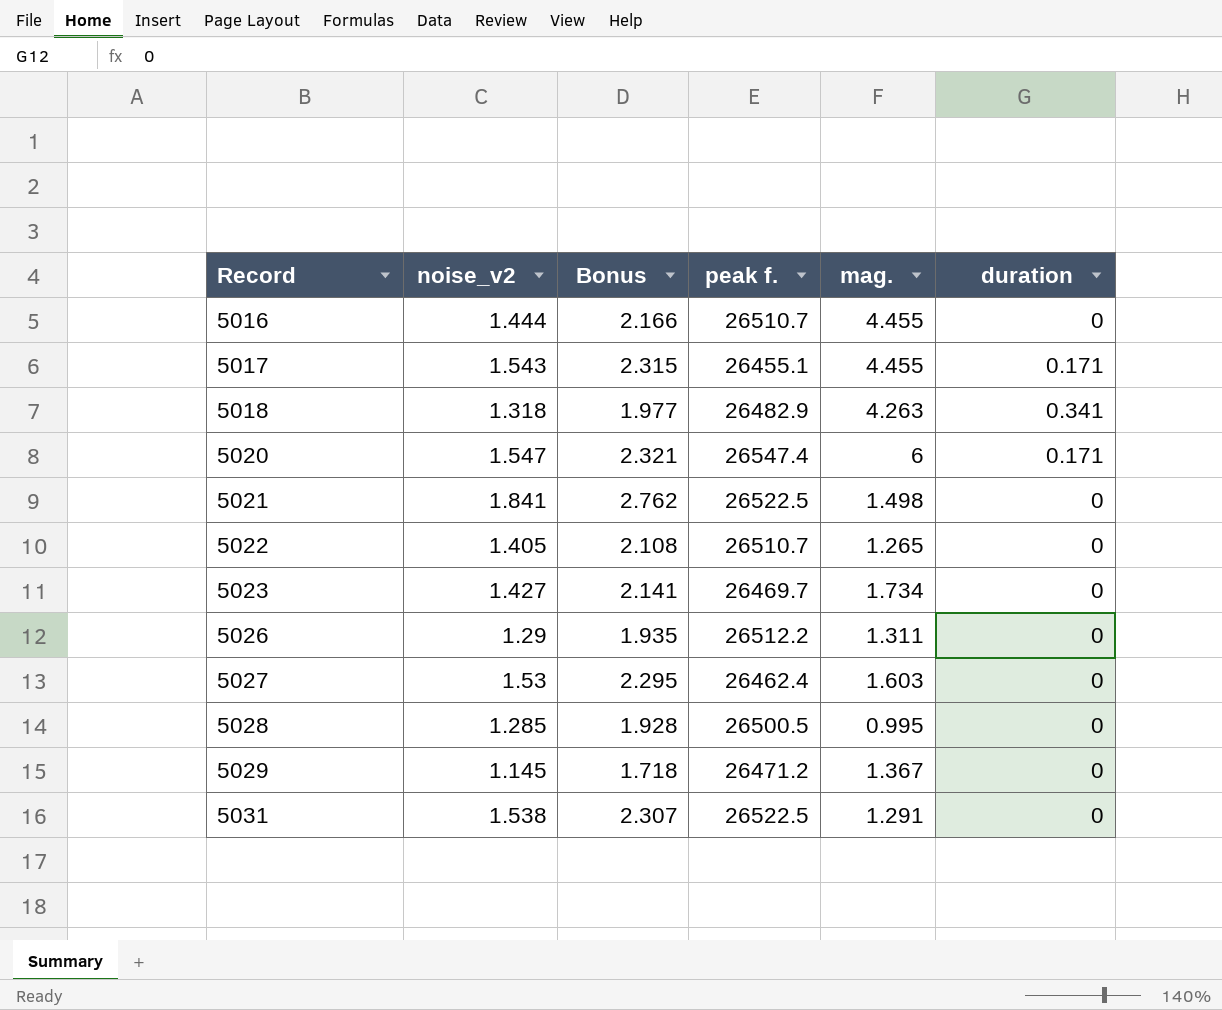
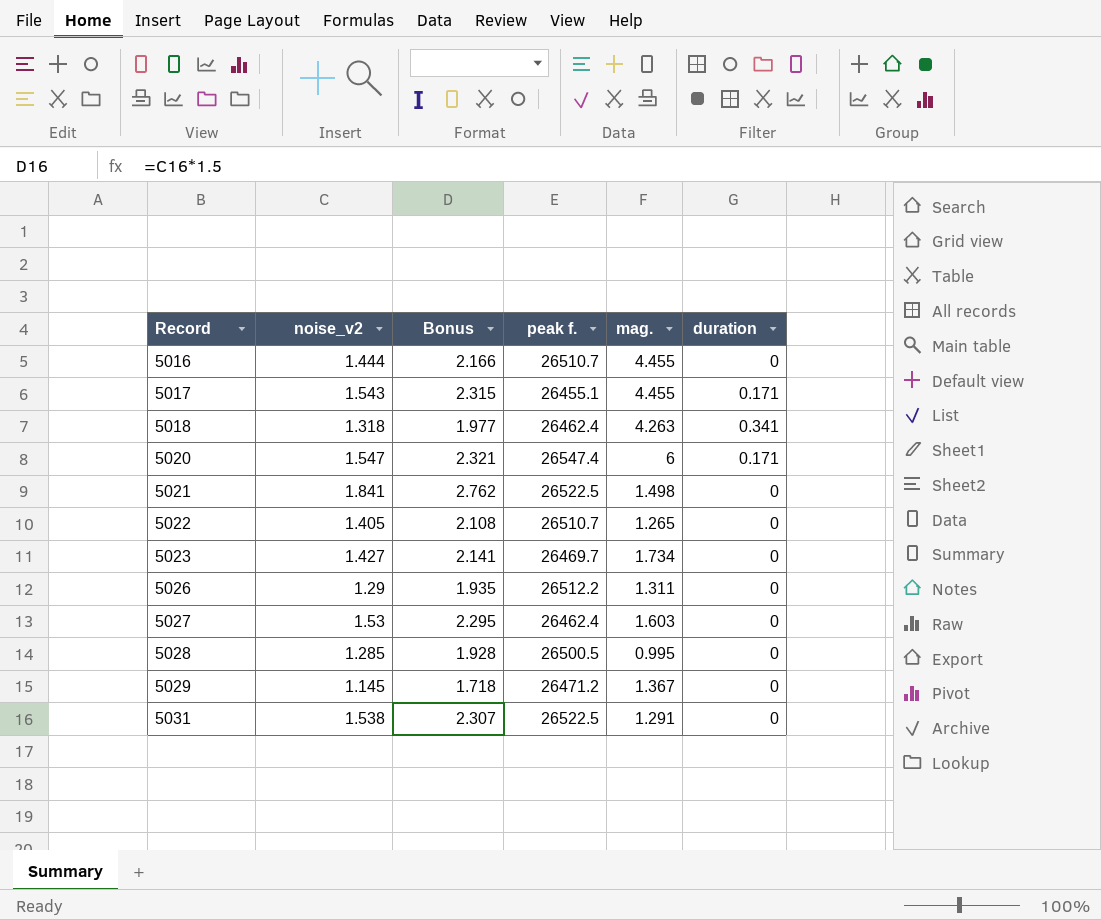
5018 | peak f.: 26482.9 -> 26462.4

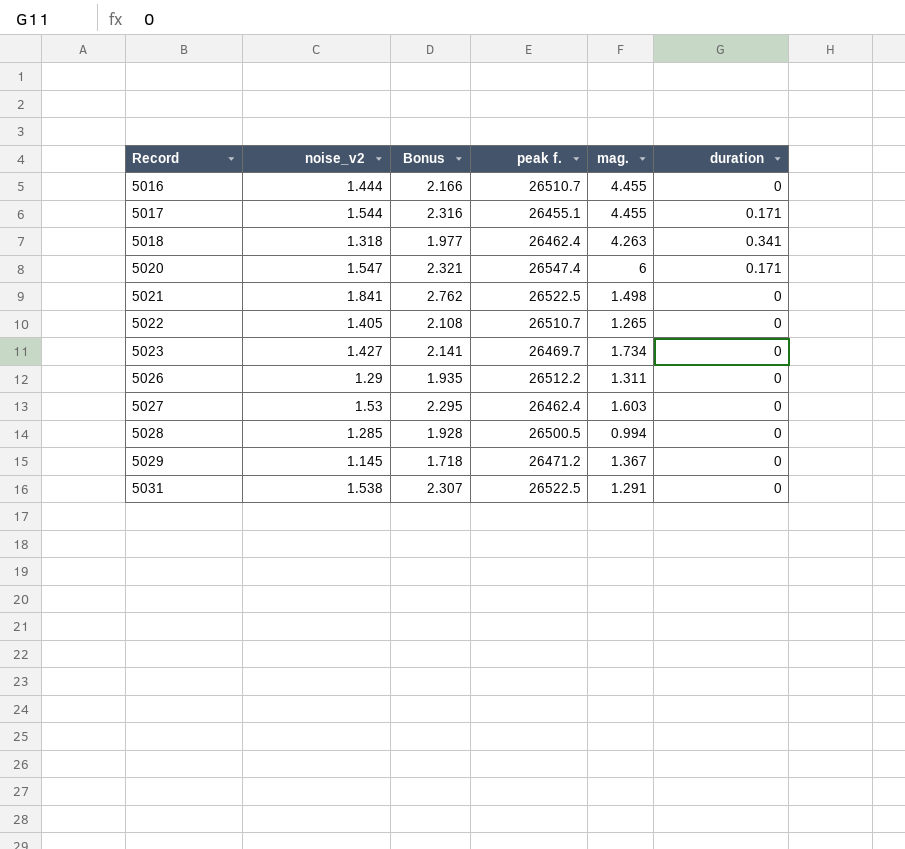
5017 | noise_v2: 1.543 -> 1.544
5017 | Bonus: 2.315 -> 2.316
5028 | mag.: 0.995 -> 0.994

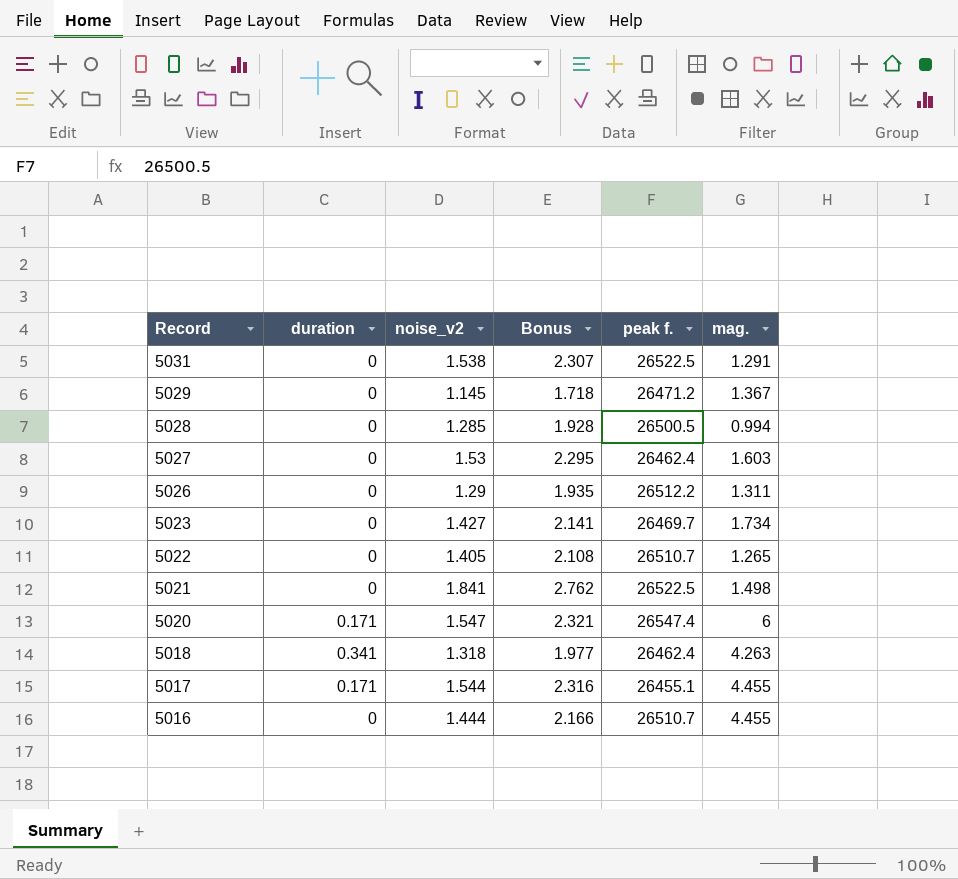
row order: Record ascending -> Record descending
column duration | position: 6 -> 2

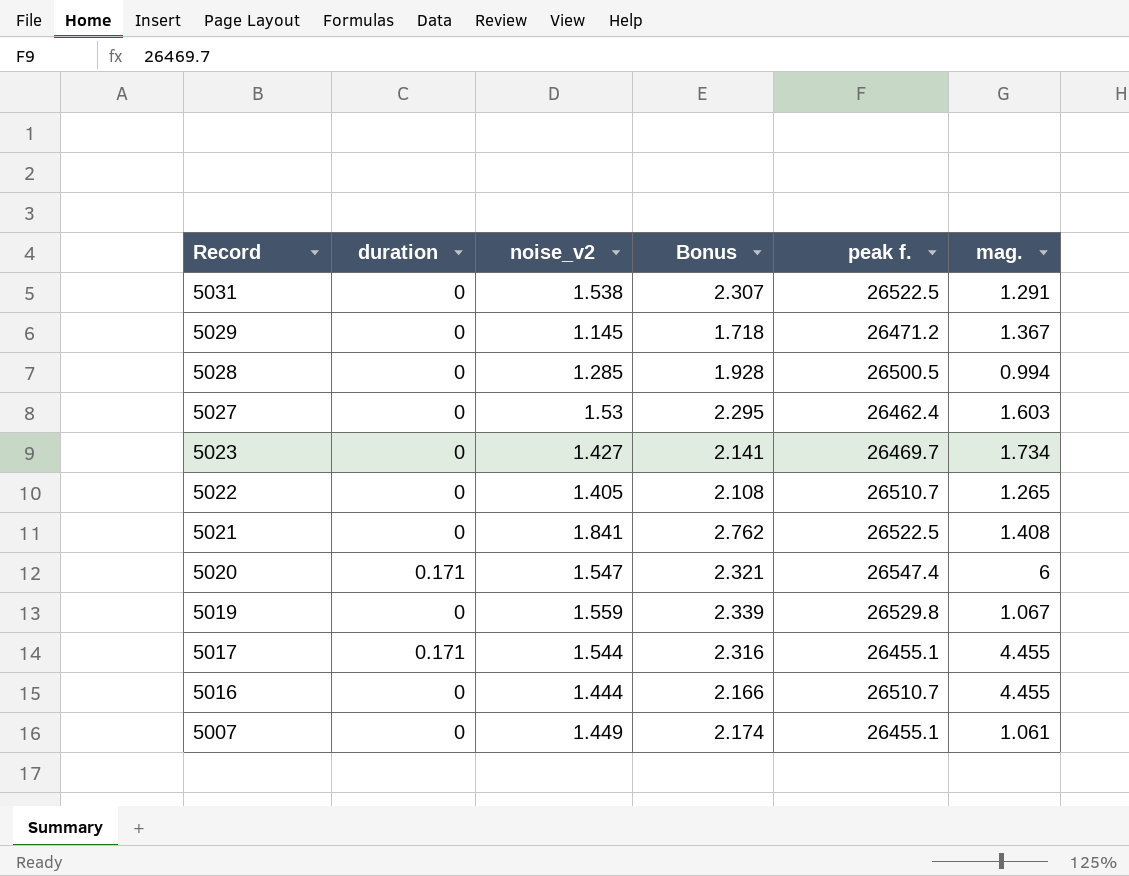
row 5026: 0 | 1.29 | 1.935 | 26512.2 | 1.311 -> none
row 5018: 0.341 | 1.318 | 1.977 | 26462.4 | 4.263 -> none
5021 | mag.: 1.498 -> 1.408
row 5019: none -> 0 | 1.559 | 2.339 | 26529.8 | 1.067
row 5007: none -> 0 | 1.449 | 2.174 | 26455.1 | 1.061

